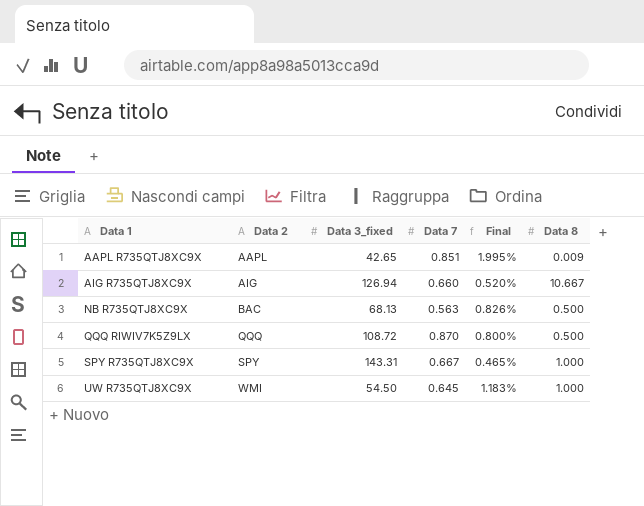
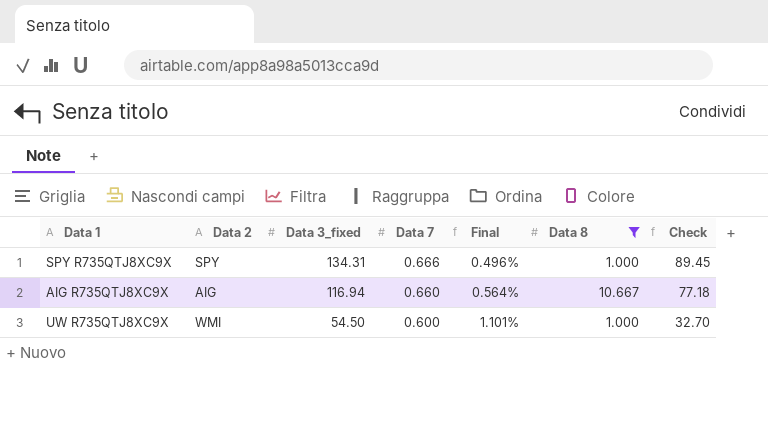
filter: none -> Data 8 >= 1.000
row order: Data 1 ascending -> Data 3_fixed descending
column Check | formula: none -> [Data 3_fixed] * [Data 7]
SPY R735QTJ8XC9X | Data 3_fixed: 143.31 -> 134.31
SPY R735QTJ8XC9X | Data 7: 0.667 -> 0.666
SPY R735QTJ8XC9X | Final: 0.465% -> 0.496%
AIG R735QTJ8XC9X | Data 3_fixed: 126.94 -> 116.94
AIG R735QTJ8XC9X | Final: 0.520% -> 0.564%
UW R735QTJ8XC9X | Data 7: 0.645 -> 0.600
UW R735QTJ8XC9X | Final: 1.183% -> 1.101%

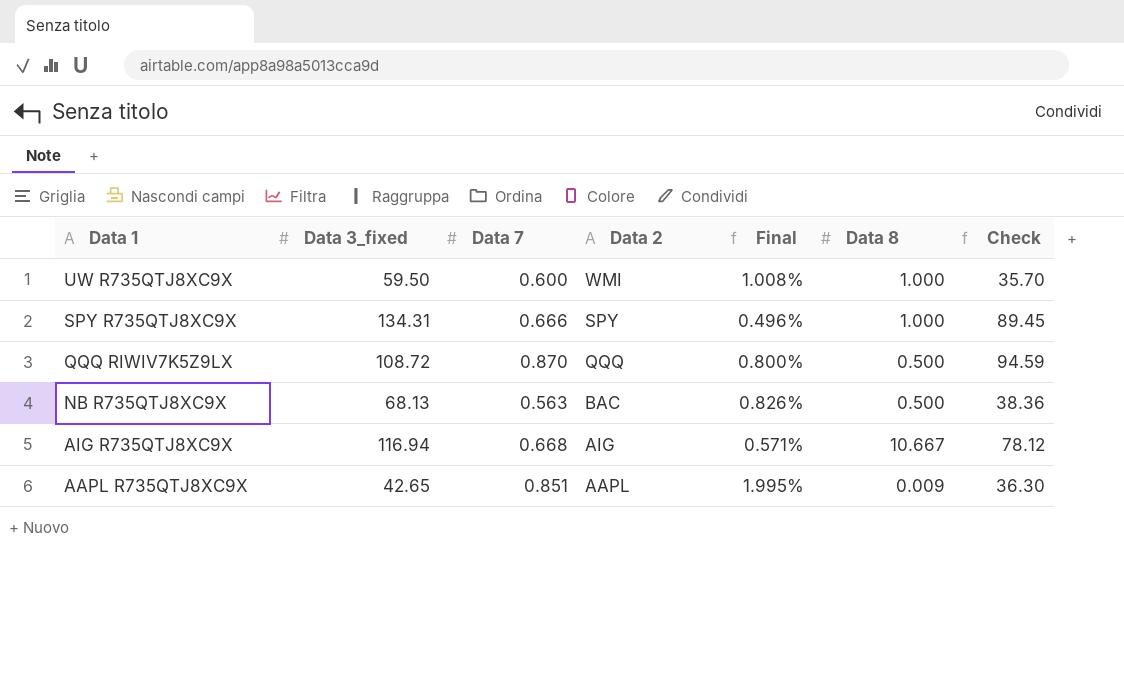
filter: Data 8 >= 1.000 -> none
row order: Data 3_fixed descending -> Data 1 descending
column Data 2 | position: 2 -> 4
UW R735QTJ8XC9X | Data 3_fixed: 54.50 -> 59.50
UW R735QTJ8XC9X | Final: 1.101% -> 1.008%
UW R735QTJ8XC9X | Check: 32.70 -> 35.70
AIG R735QTJ8XC9X | Data 7: 0.660 -> 0.668
AIG R735QTJ8XC9X | Final: 0.564% -> 0.571%
AIG R735QTJ8XC9X | Check: 77.18 -> 78.12

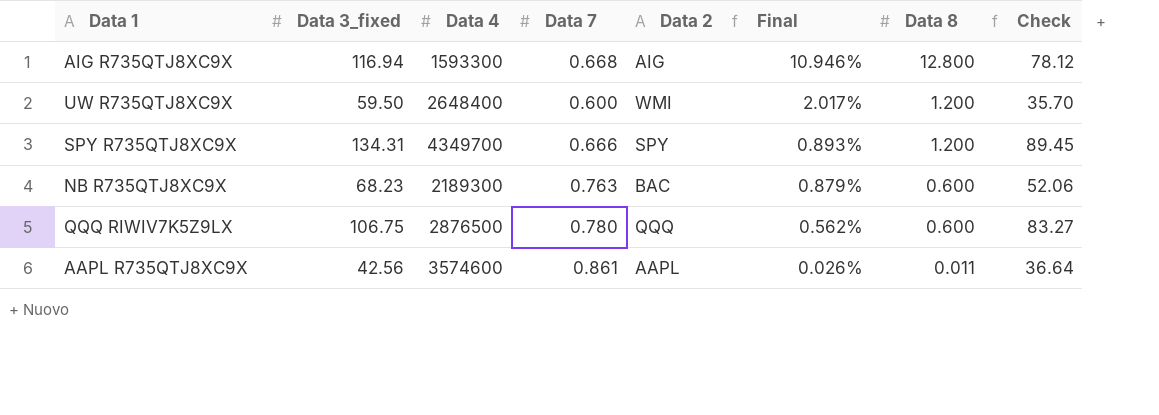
row order: Data 1 descending -> Final descending
column Data 4 | position: none -> 3
column Final | formula: [Data 7] / [Data 3_fixed] -> [Data 8] / [Data 3_fixed]
AIG R735QTJ8XC9X | Data 8: 10.667 -> 12.800
UW R735QTJ8XC9X | Data 8: 1.000 -> 1.200
SPY R735QTJ8XC9X | Data 8: 1.000 -> 1.200
NB R735QTJ8XC9X | Data 3_fixed: 68.13 -> 68.23
NB R735QTJ8XC9X | Data 7: 0.563 -> 0.763
NB R735QTJ8XC9X | Data 8: 0.500 -> 0.600
NB R735QTJ8XC9X | Check: 38.36 -> 52.06
QQQ RIWIV7K5Z9LX | Data 3_fixed: 108.72 -> 106.75
QQQ RIWIV7K5Z9LX | Data 7: 0.870 -> 0.780
QQQ RIWIV7K5Z9LX | Data 8: 0.500 -> 0.600
QQQ RIWIV7K5Z9LX | Check: 94.59 -> 83.27
AAPL R735QTJ8XC9X | Data 3_fixed: 42.65 -> 42.56
AAPL R735QTJ8XC9X | Data 7: 0.851 -> 0.861
AAPL R735QTJ8XC9X | Data 8: 0.009 -> 0.011
AAPL R735QTJ8XC9X | Check: 36.30 -> 36.64

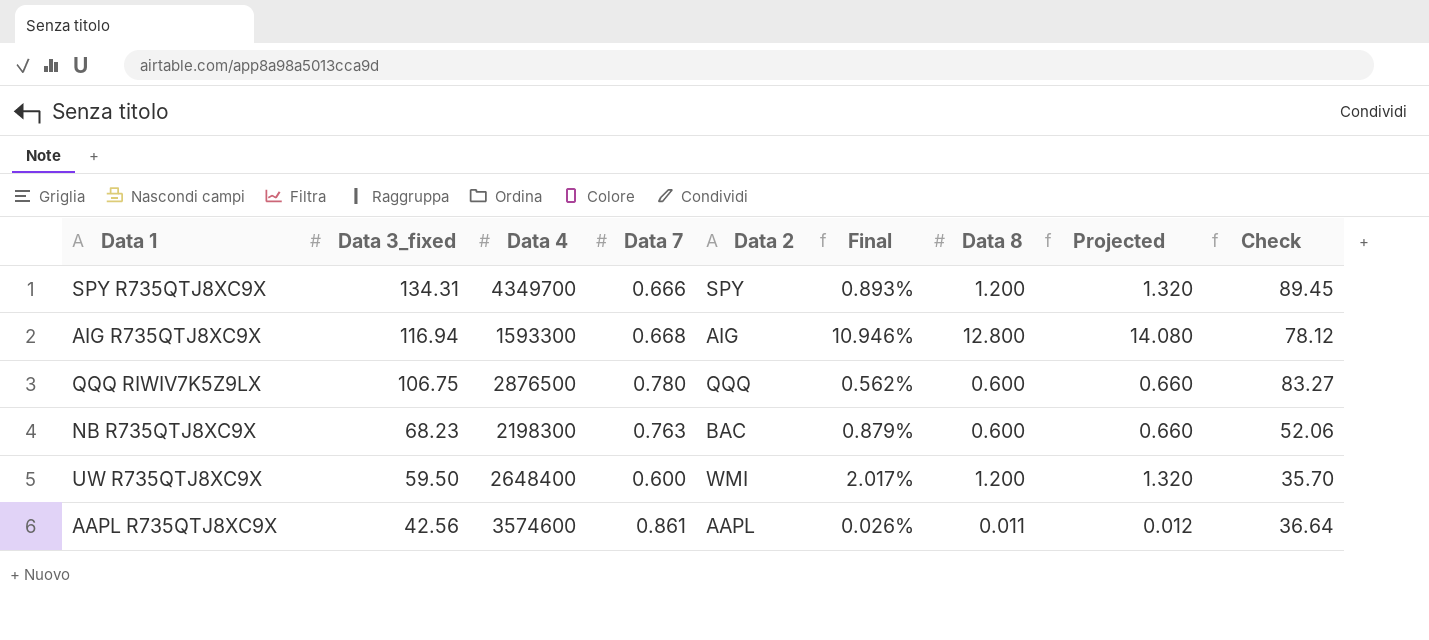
row order: Final descending -> Data 3_fixed descending
column Projected | formula: none -> [Data 8] * 1.1
NB R735QTJ8XC9X | Data 4: 2189300 -> 2198300

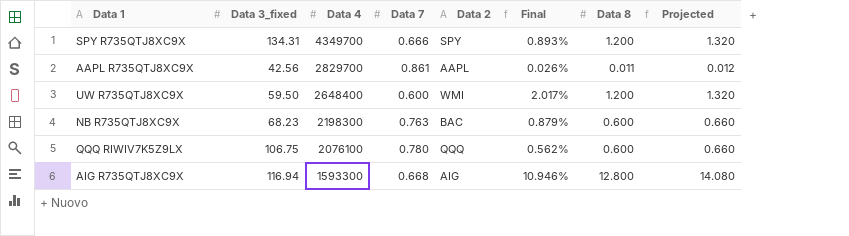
row order: Data 3_fixed descending -> Data 4 descending
column Check | formula: [Data 3_fixed] * [Data 7] -> none
AAPL R735QTJ8XC9X | Data 4: 3574600 -> 2829700
QQQ RIWIV7K5Z9LX | Data 4: 2876500 -> 2076100

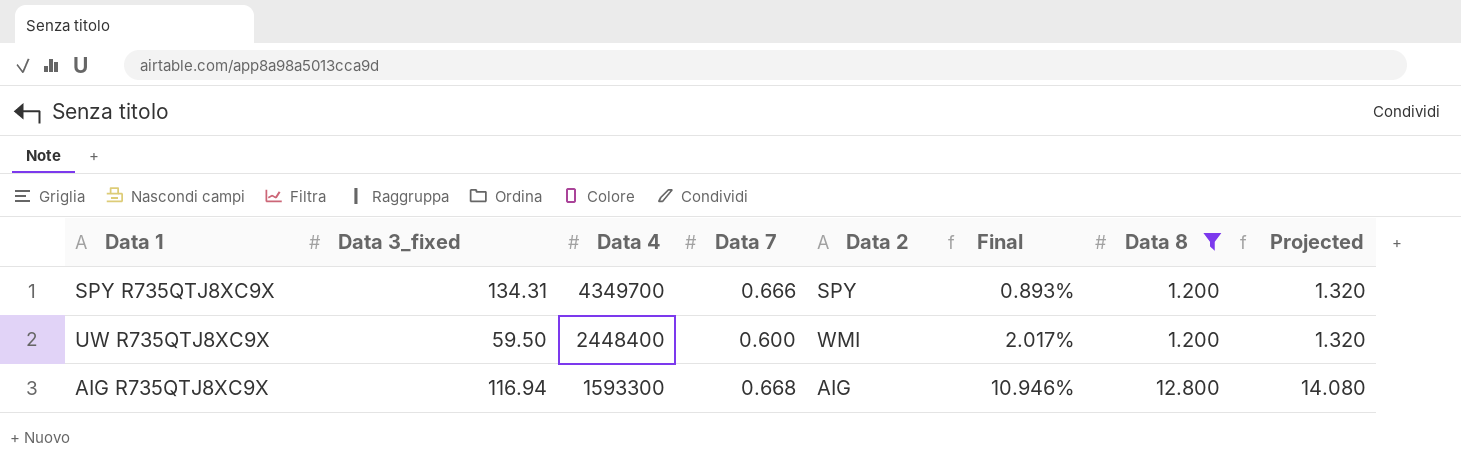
filter: none -> Data 8 >= 1.200
UW R735QTJ8XC9X | Data 4: 2648400 -> 2448400

